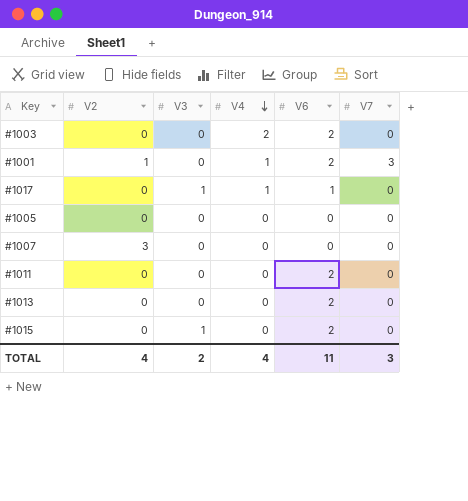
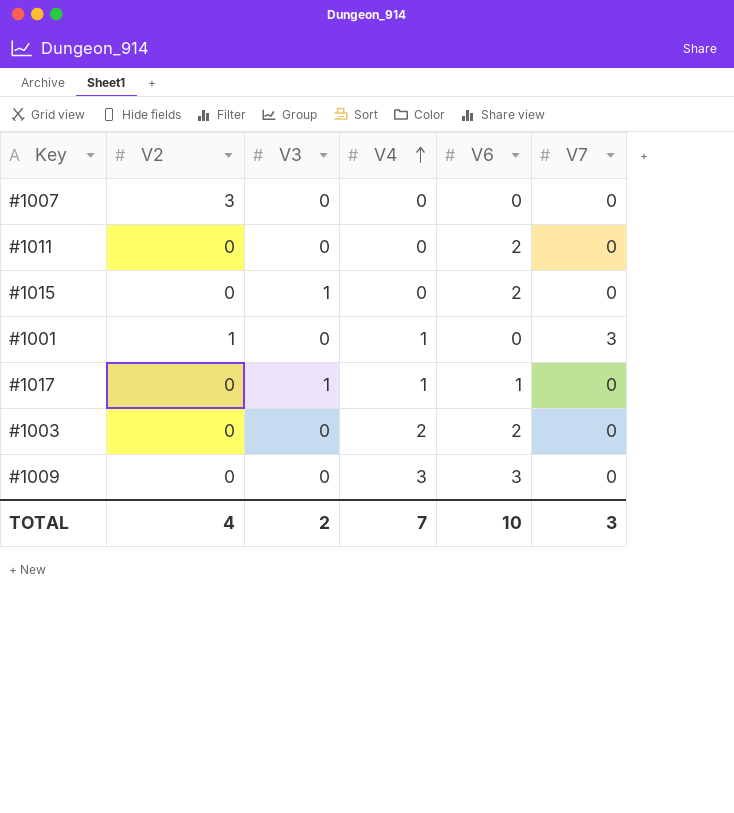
row order: V4 descending -> V4 ascending
row #1005: 0 | 0 | 0 | 0 | 0 -> none
row #1013: 0 | 0 | 0 | 2 | 0 -> none
#1001 | V6: 2 -> 0
row #1009: none -> 0 | 0 | 3 | 3 | 0
TOTAL | V4: 4 -> 7
TOTAL | V6: 11 -> 10

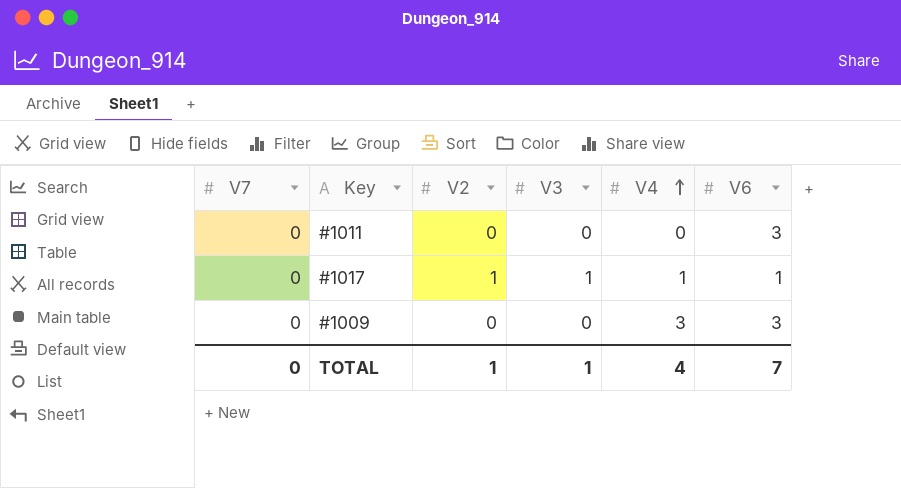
column V7 | position: 6 -> 1
row #1007: 3 | 0 | 0 | 0 | 0 -> none
row #1015: 0 | 1 | 0 | 2 | 0 -> none
row #1001: 1 | 0 | 1 | 0 | 3 -> none
row #1003: 0 | 0 | 2 | 2 | 0 -> none
#1011 | V6: 2 -> 3
#1017 | V2: 0 -> 1
TOTAL | V7: 3 -> 0
TOTAL | V2: 4 -> 1
TOTAL | V3: 2 -> 1
TOTAL | V4: 7 -> 4
TOTAL | V6: 10 -> 7

